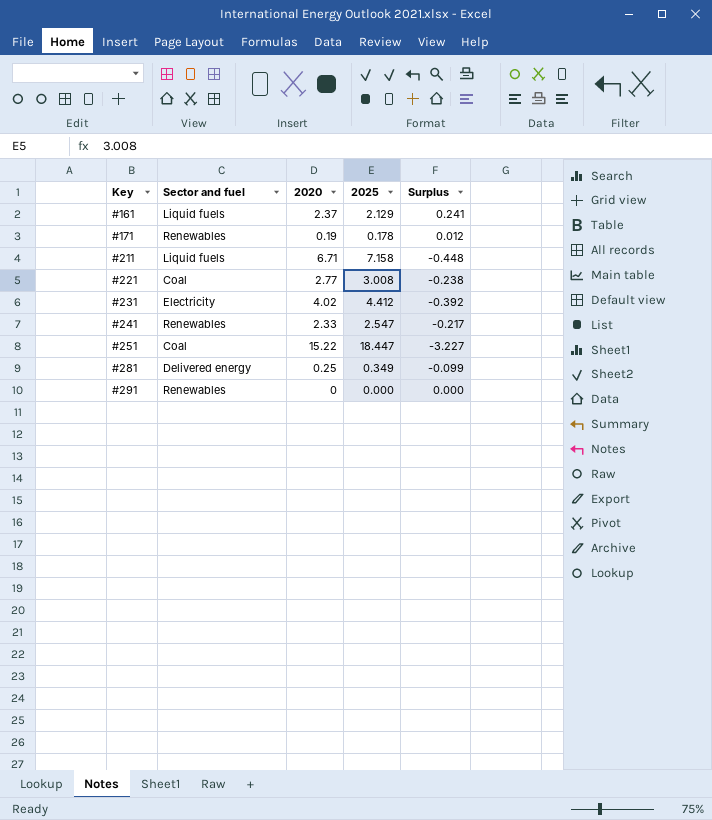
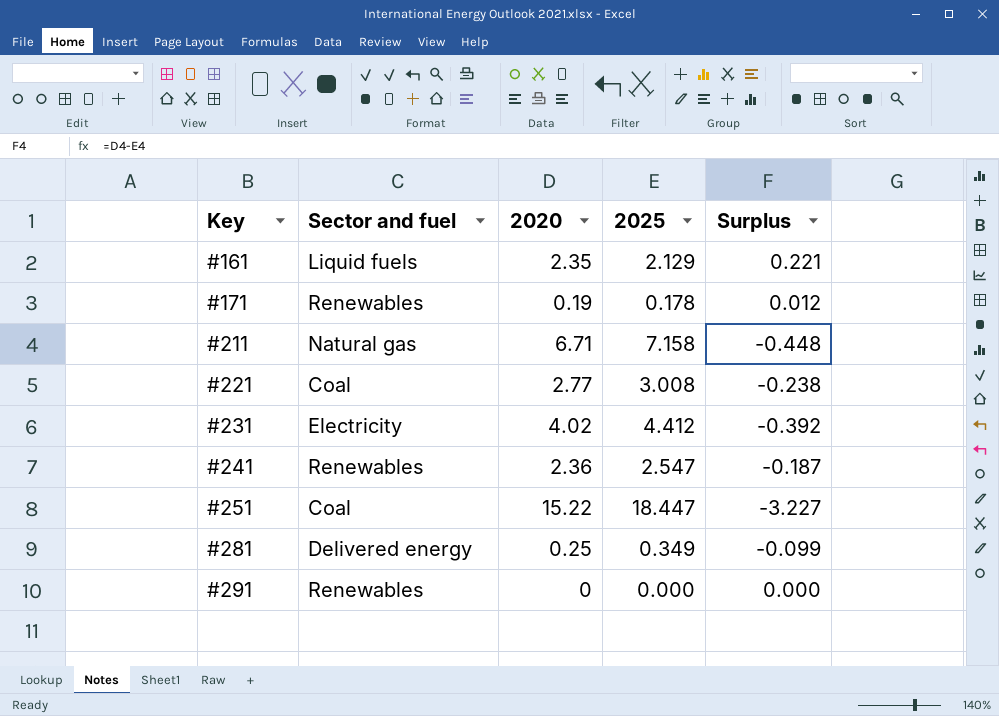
#161 | 2020: 2.37 -> 2.35
#161 | Surplus: 0.241 -> 0.221
#211 | Sector and fuel: Liquid fuels -> Natural gas
#241 | 2020: 2.33 -> 2.36
#241 | Surplus: -0.217 -> -0.187

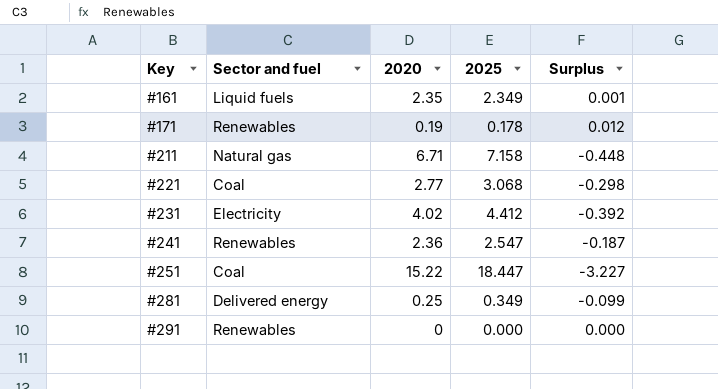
#161 | 2025: 2.129 -> 2.349
#161 | Surplus: 0.221 -> 0.001
#221 | 2025: 3.008 -> 3.068
#221 | Surplus: -0.238 -> -0.298

